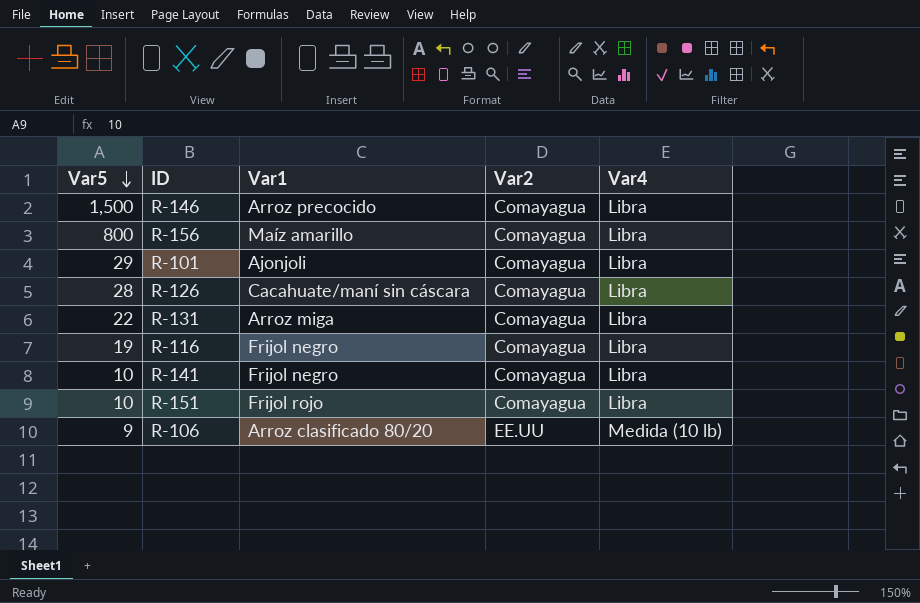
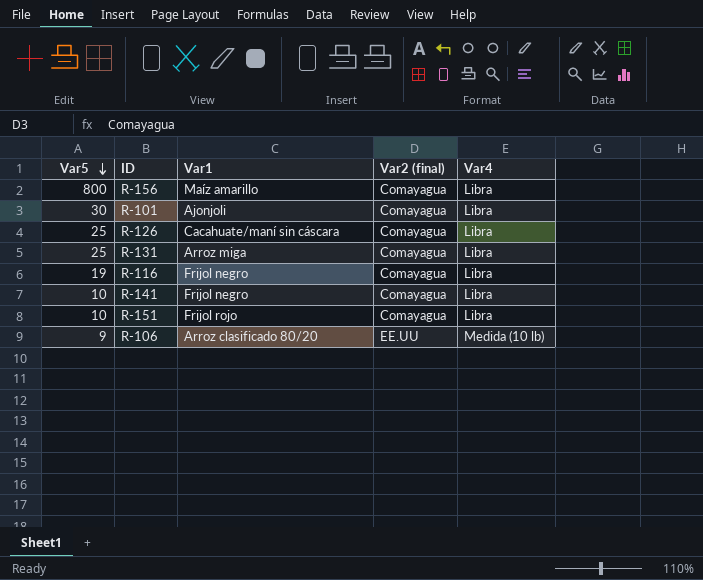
column name: Var2 -> Var2 (final)
row R-146: 1,500 | Arroz precocido | Comayagua | Libra -> none
R-101 | Var5: 29 -> 30
R-126 | Var5: 28 -> 25
R-131 | Var5: 22 -> 25

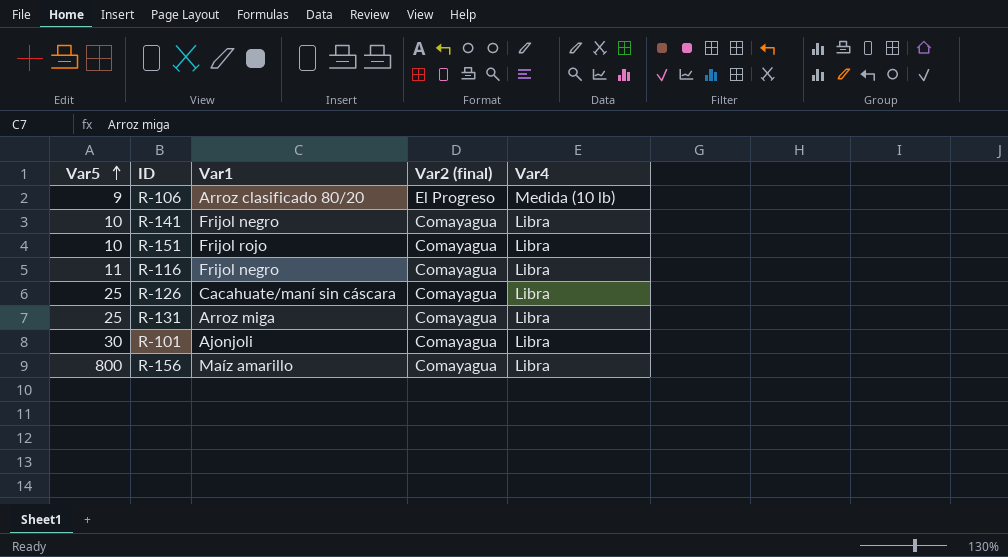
row order: Var5 descending -> Var5 ascending
R-106 | Var2 (final): EE.UU -> El Progreso
R-116 | Var5: 19 -> 11

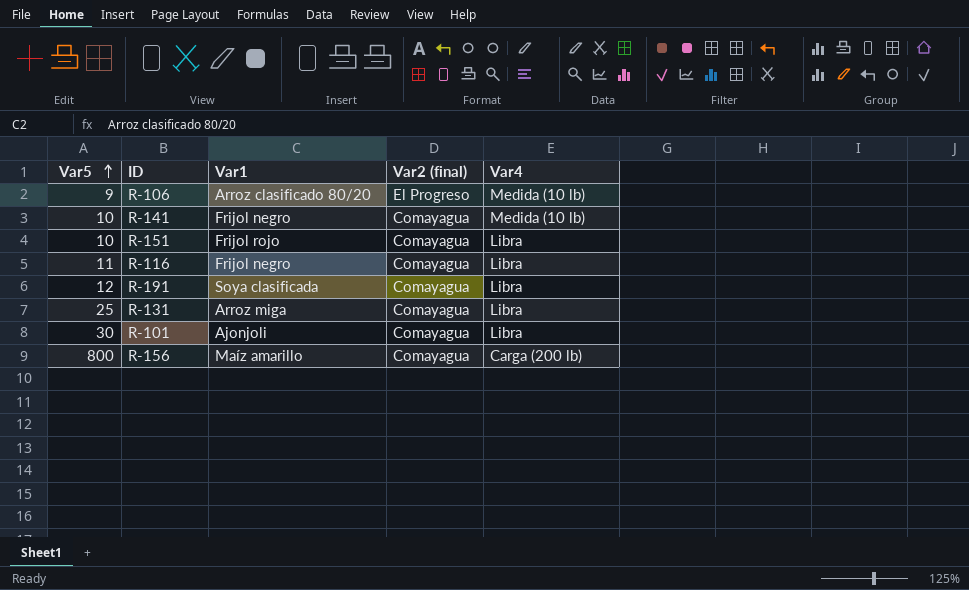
row R-126: 25 | Cacahuate/maní sin cáscara | Comayagua | Libra -> none
R-141 | Var4: Libra -> Medida (10 lb)
row R-191: none -> 12 | Soya clasificada | Comayagua | Libra
R-156 | Var4: Libra -> Carga (200 lb)

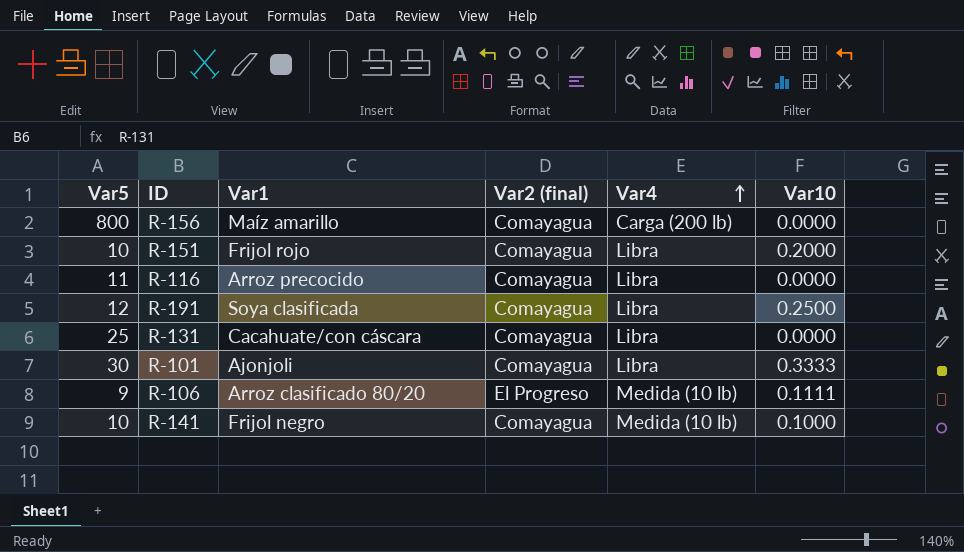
row order: Var5 ascending -> Var4 ascending
column Var10 | position: none -> 6
R-116 | Var1: Frijol negro -> Arroz precocido
R-131 | Var1: Arroz miga -> Cacahuate/con cáscara

